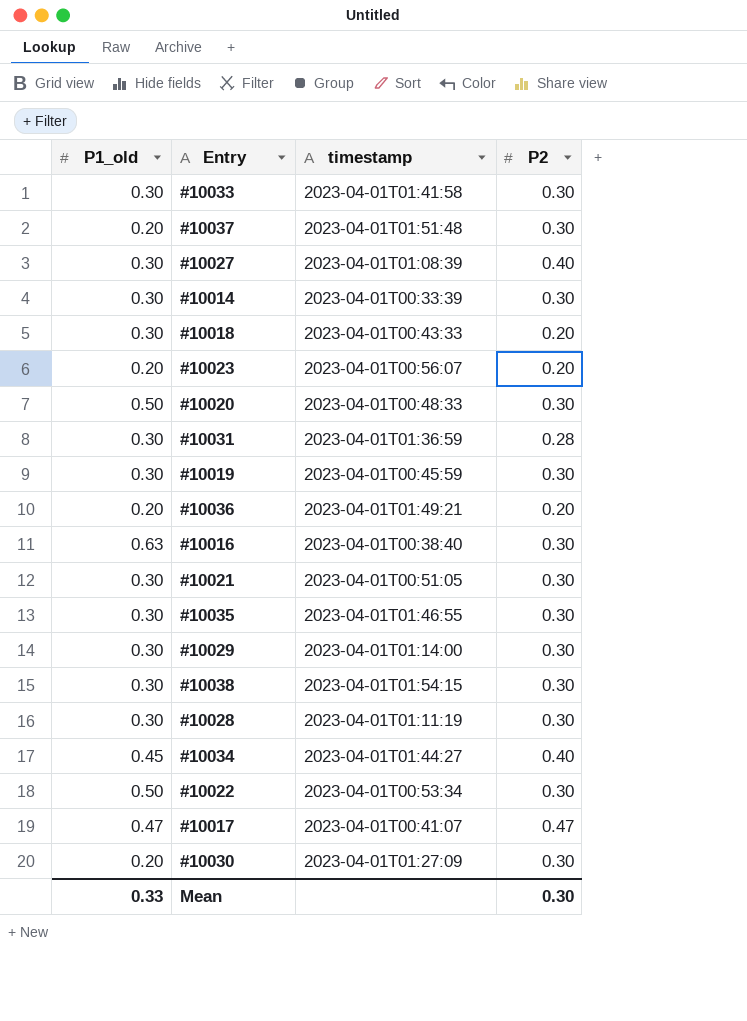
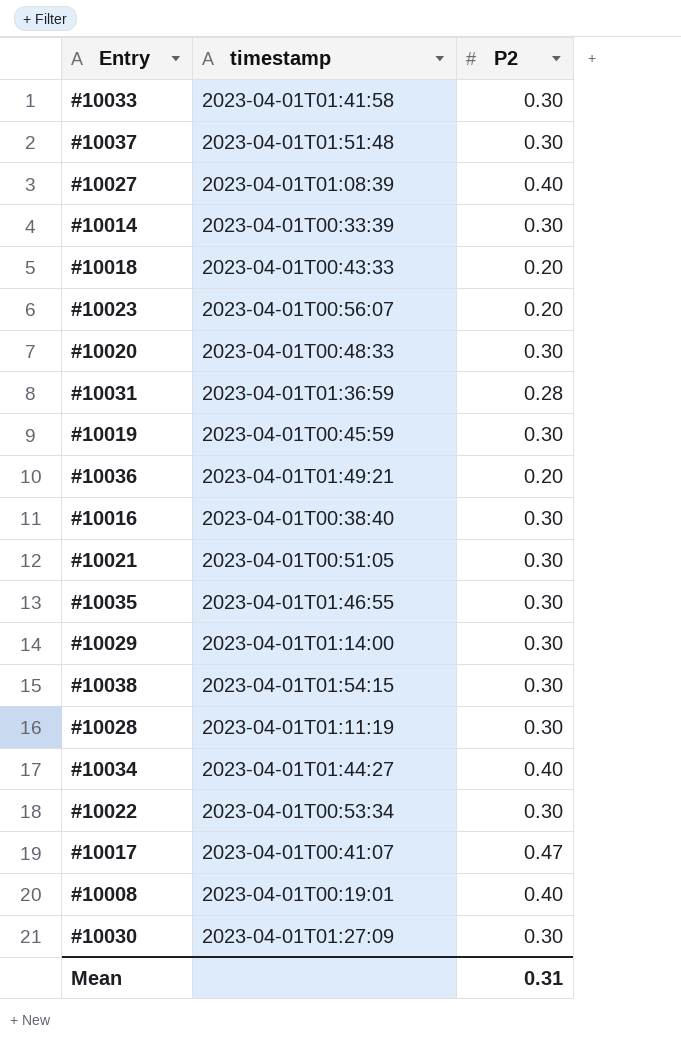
column P1_old | position: 1 -> none
row #10008: none -> 2023-04-01T00:19:01 | 0.40
Mean | P2: 0.30 -> 0.31

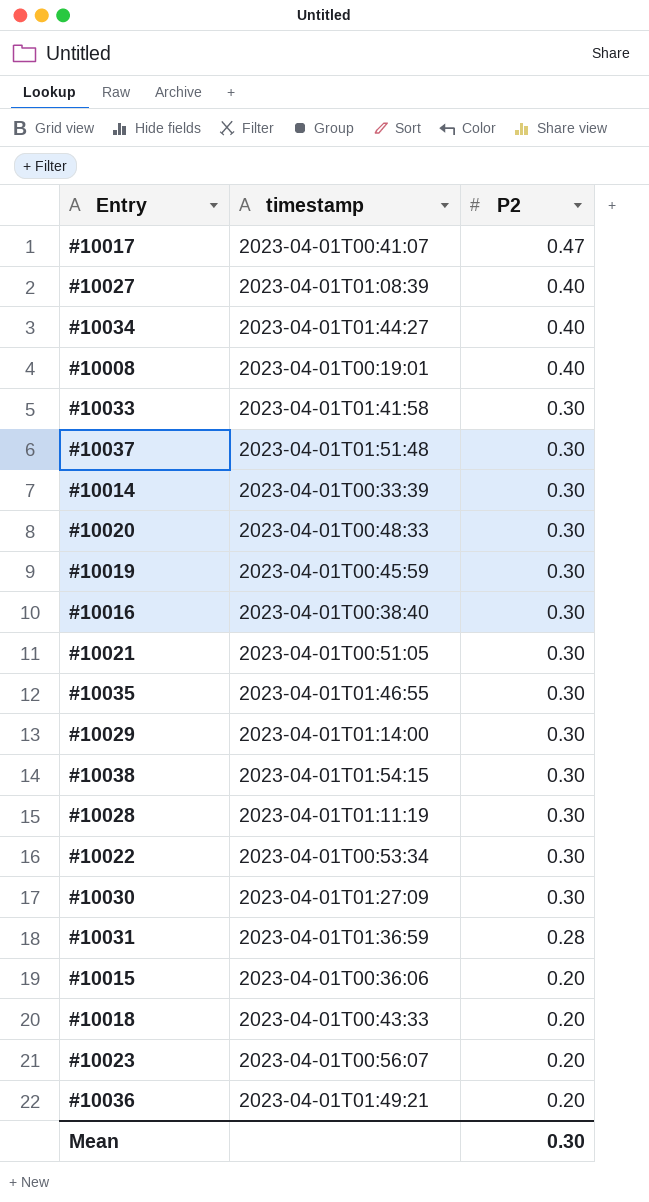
row order: none -> P2 descending
row #10015: none -> 2023-04-01T00:36:06 | 0.20
Mean | P2: 0.31 -> 0.30

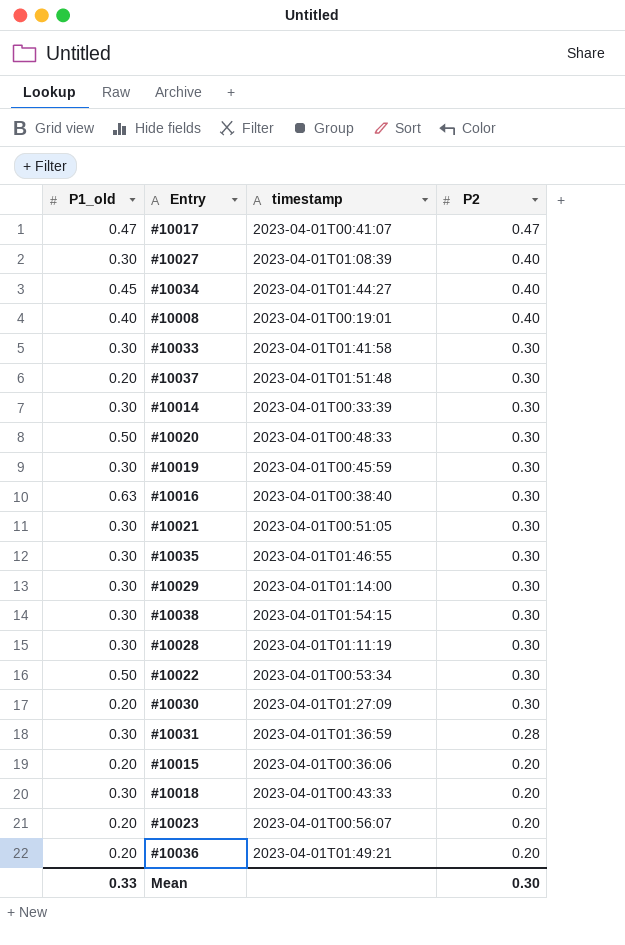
column P1_old | position: none -> 1

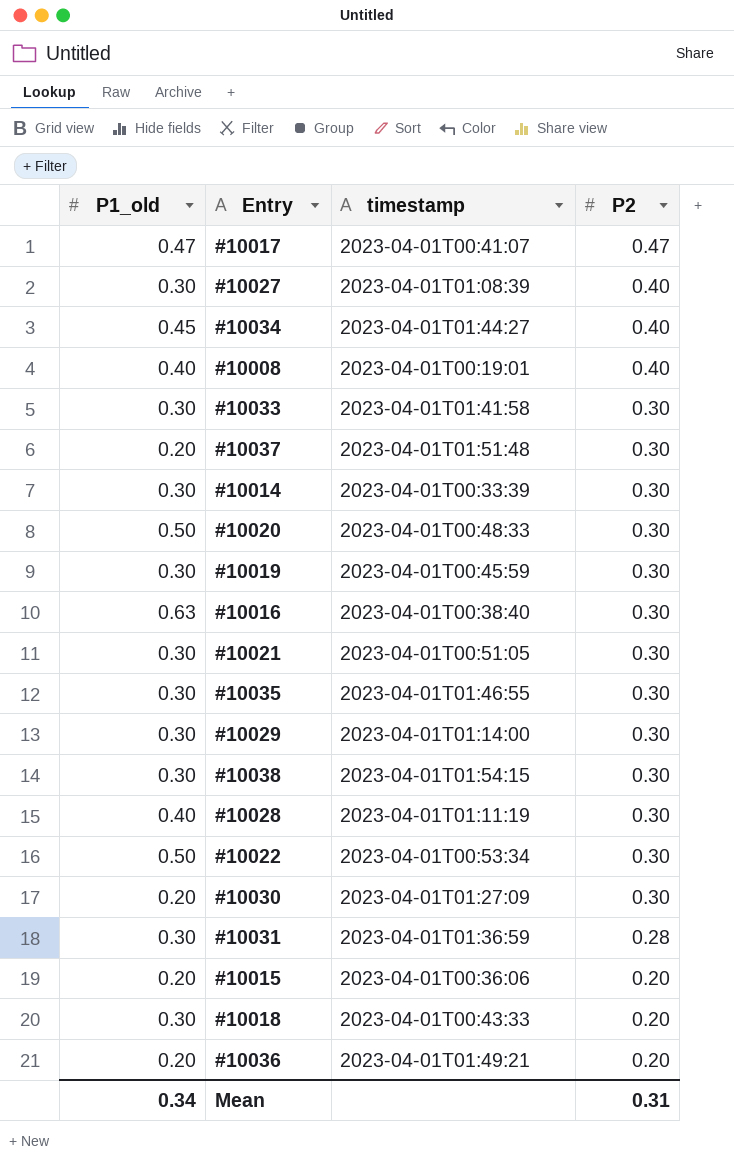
row #10023: 0.20 | 2023-04-01T00:56:07 | 0.20 -> none
#10028 | P1_old: 0.30 -> 0.40
Mean | P1_old: 0.33 -> 0.34
Mean | P2: 0.30 -> 0.31

